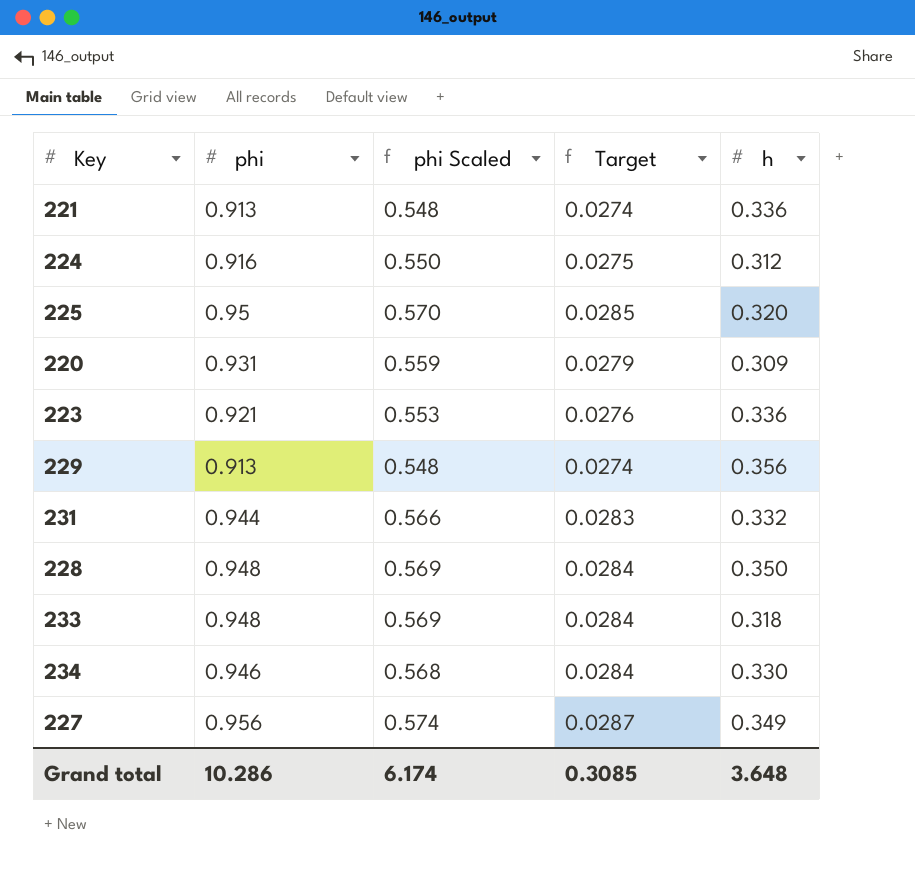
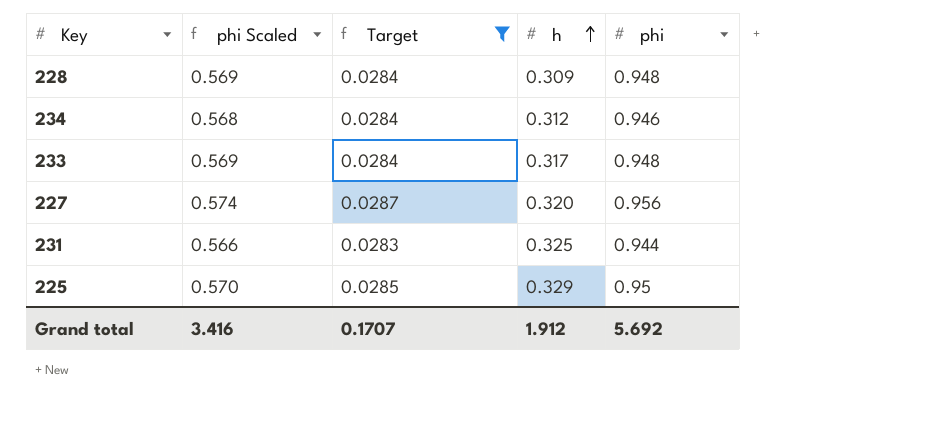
filter: none -> Target >= 0.0283
row order: none -> h ascending
column phi | position: 2 -> 5
228 | h: 0.350 -> 0.309
234 | h: 0.330 -> 0.312
233 | h: 0.318 -> 0.317
227 | h: 0.349 -> 0.320
231 | h: 0.332 -> 0.325
225 | h: 0.320 -> 0.329
Grand total | phi Scaled: 6.174 -> 3.416
Grand total | Target: 0.3085 -> 0.1707
Grand total | h: 3.648 -> 1.912
Grand total | phi: 10.286 -> 5.692

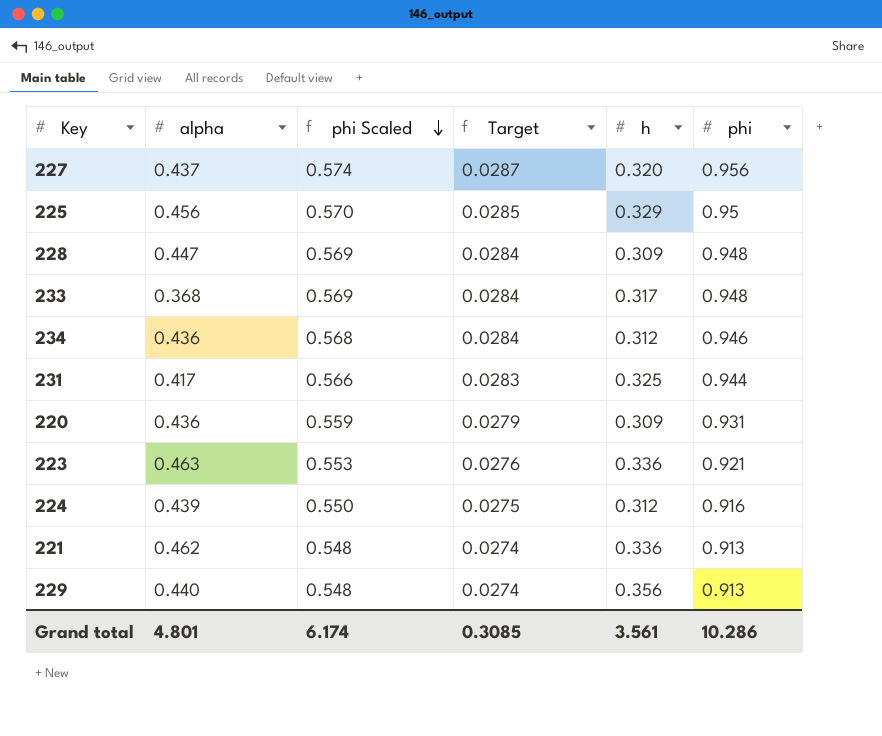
filter: Target >= 0.0283 -> none
row order: h ascending -> phi Scaled descending
column alpha | position: none -> 2
Grand total | phi Scaled: 3.416 -> 6.174
Grand total | Target: 0.1707 -> 0.3085
Grand total | h: 1.912 -> 3.561
Grand total | phi: 5.692 -> 10.286

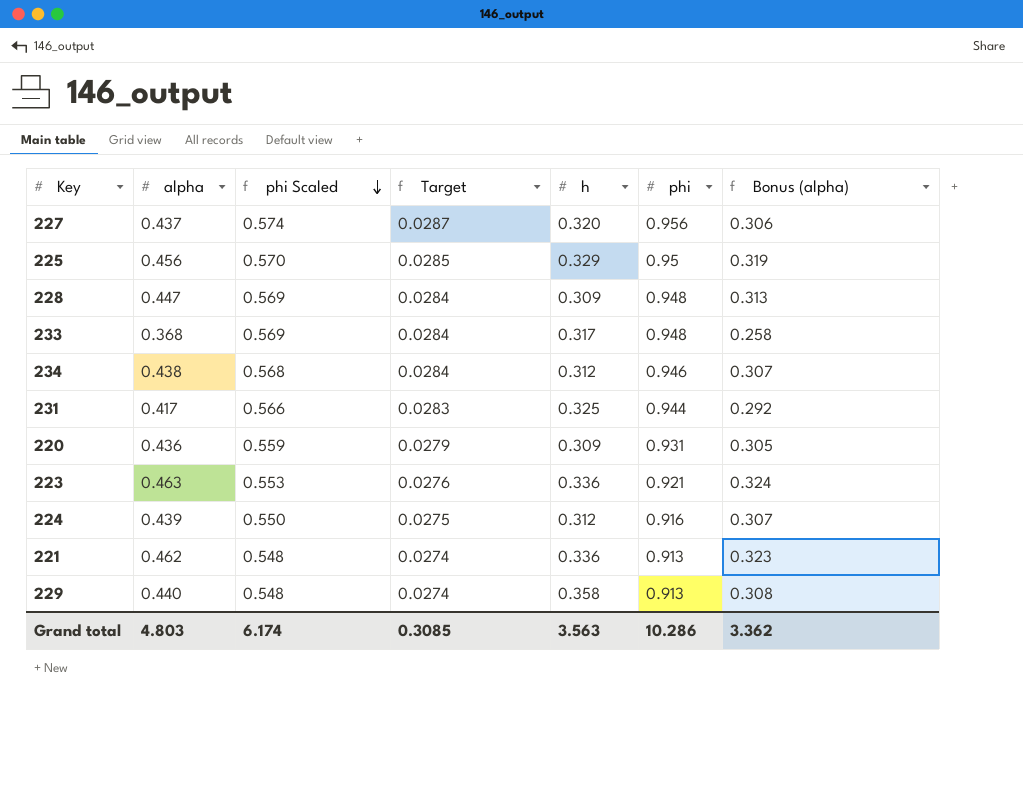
column Bonus (alpha) | formula: none -> [alpha] * 0.7
234 | alpha: 0.436 -> 0.438
229 | h: 0.356 -> 0.358
Grand total | alpha: 4.801 -> 4.803
Grand total | h: 3.561 -> 3.563

